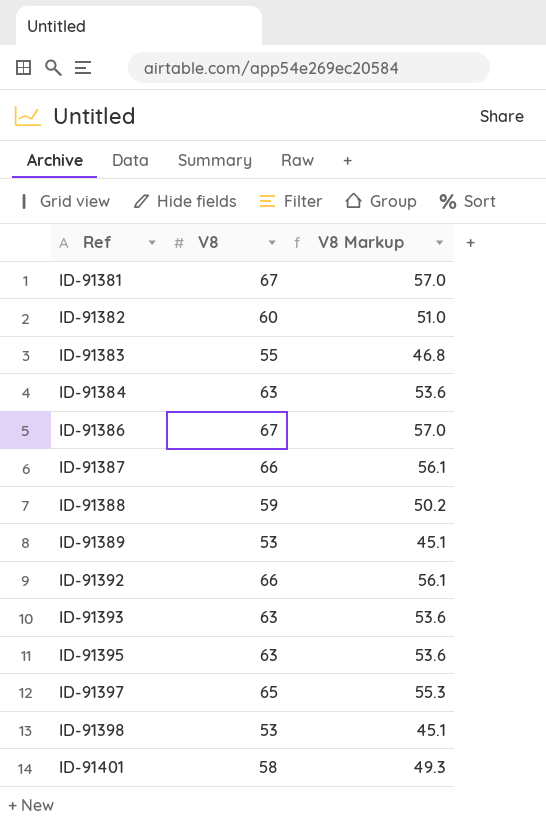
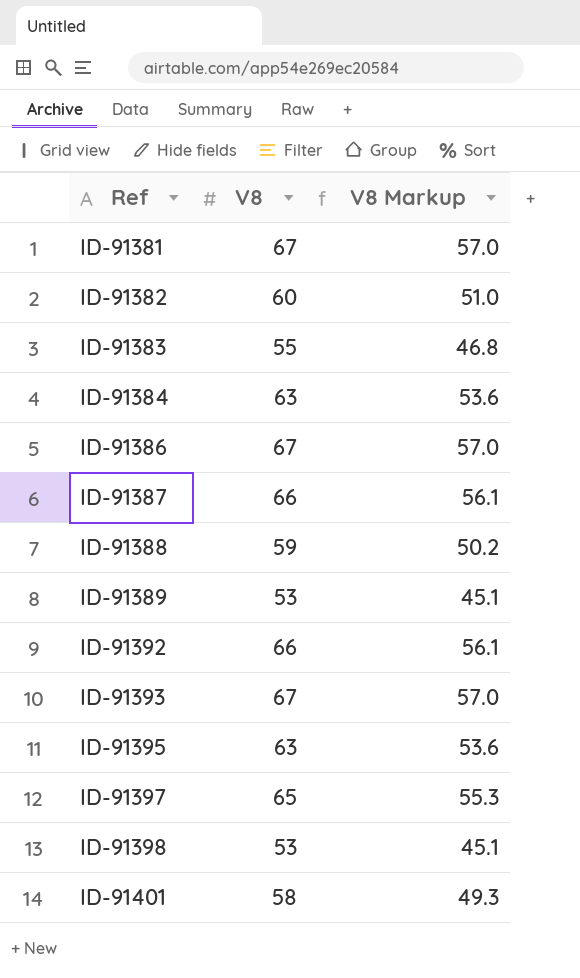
ID-91393 | V8: 63 -> 67
ID-91393 | V8 Markup: 53.6 -> 57.0

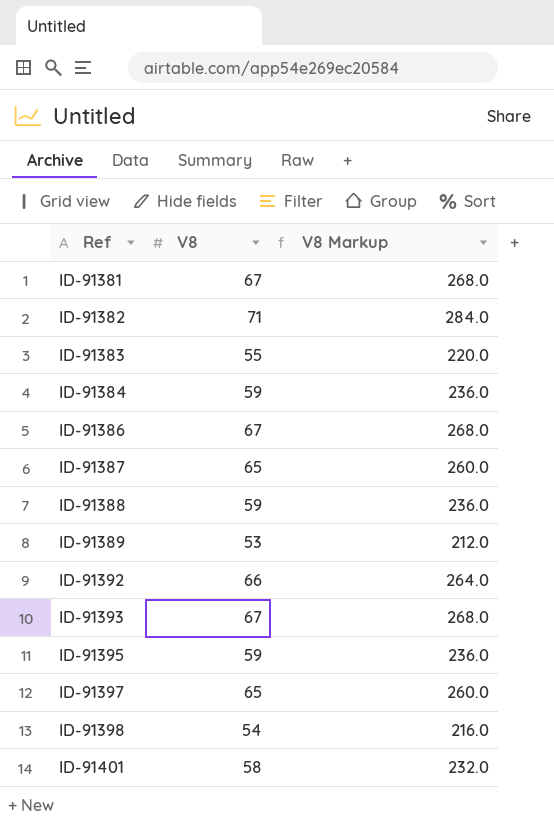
column V8 Markup | formula: [V8] * 0.85 -> [V8] * 4
ID-91382 | V8: 60 -> 71
ID-91384 | V8: 63 -> 59
ID-91387 | V8: 66 -> 65
ID-91395 | V8: 63 -> 59
ID-91398 | V8: 53 -> 54

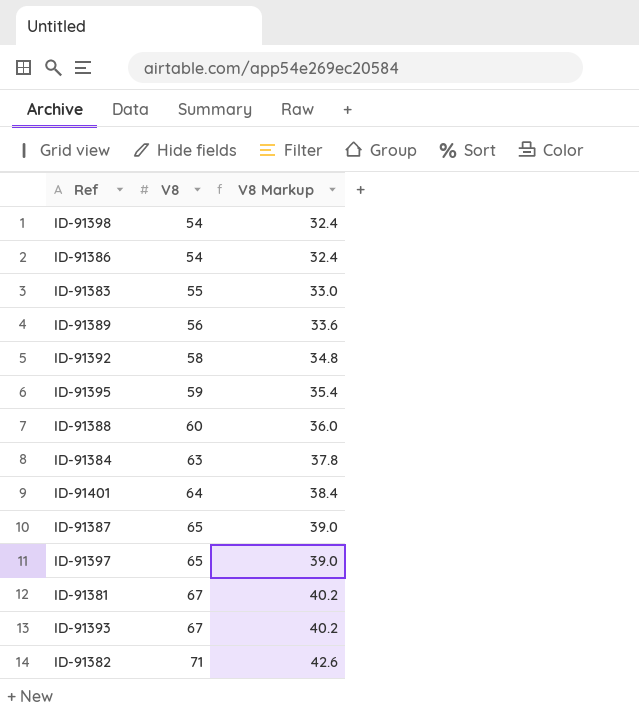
row order: Ref ascending -> V8 ascending
column V8 Markup | formula: [V8] * 4 -> [V8] * 0.6
ID-91386 | V8: 67 -> 54
ID-91389 | V8: 53 -> 56
ID-91392 | V8: 66 -> 58
ID-91388 | V8: 59 -> 60
ID-91384 | V8: 59 -> 63
ID-91401 | V8: 58 -> 64

